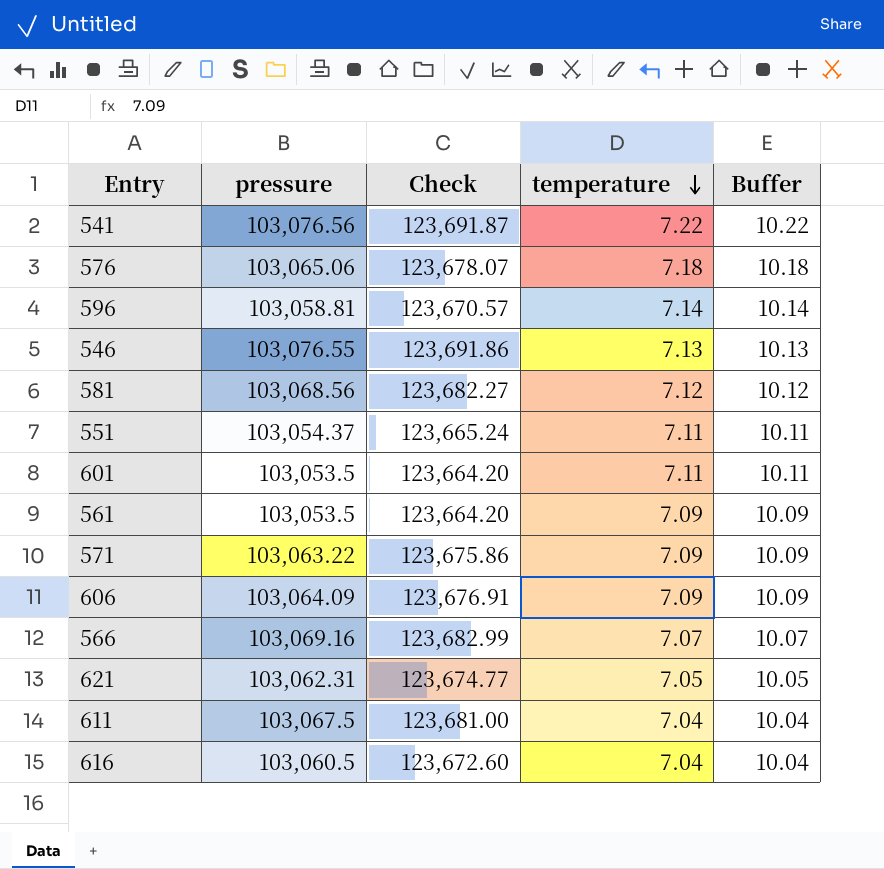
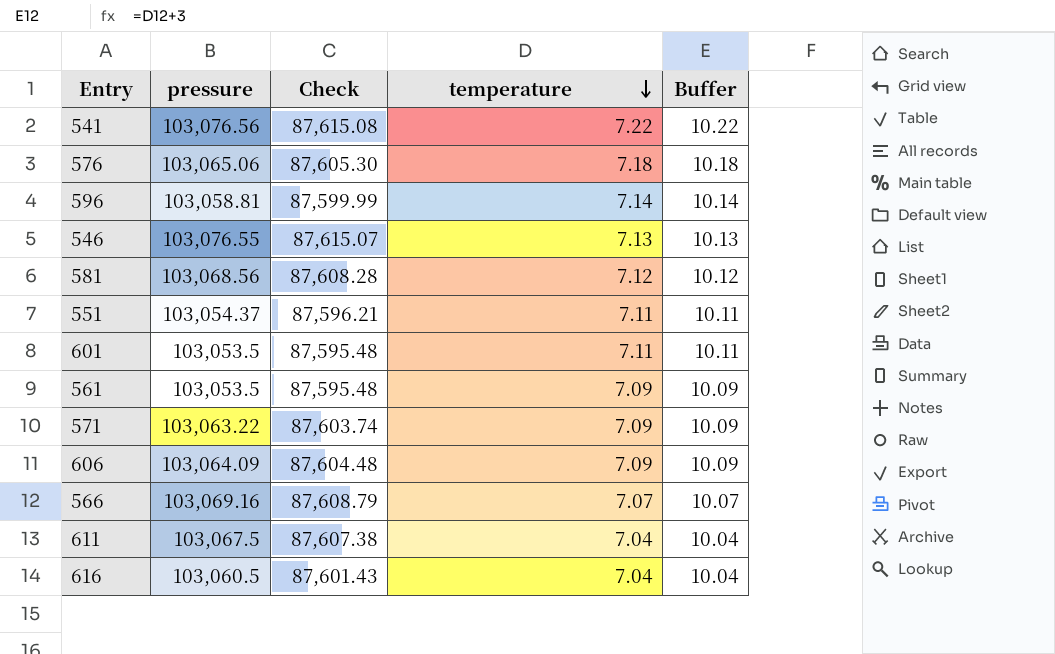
column Check | formula: [pressure] * 1.2 -> [pressure] * 0.85
row 621: 103,062.31 | 123,674.77 | 7.05 | 10.05 -> none

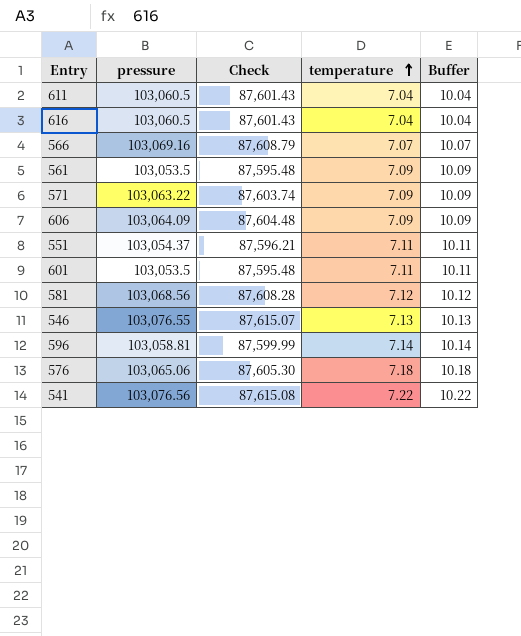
row order: temperature descending -> temperature ascending
611 | pressure: 103,067.5 -> 103,060.5
611 | Check: 87,607.38 -> 87,601.43

